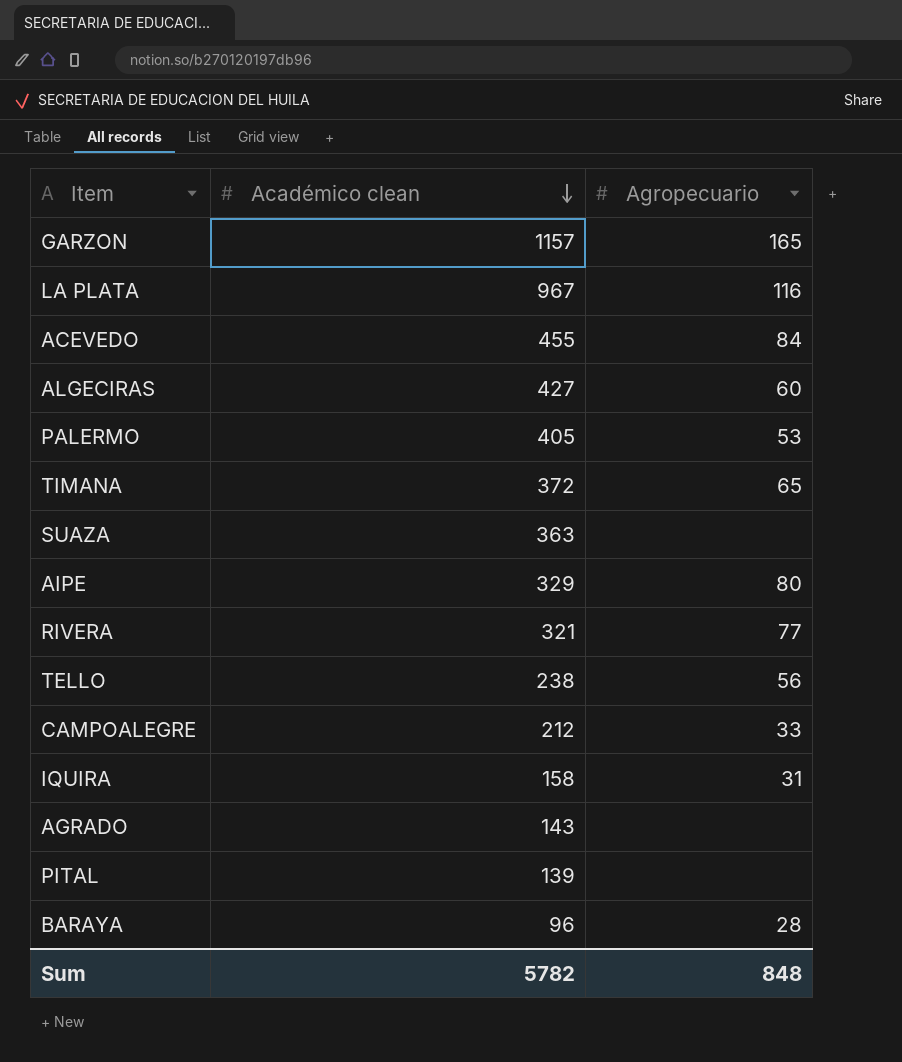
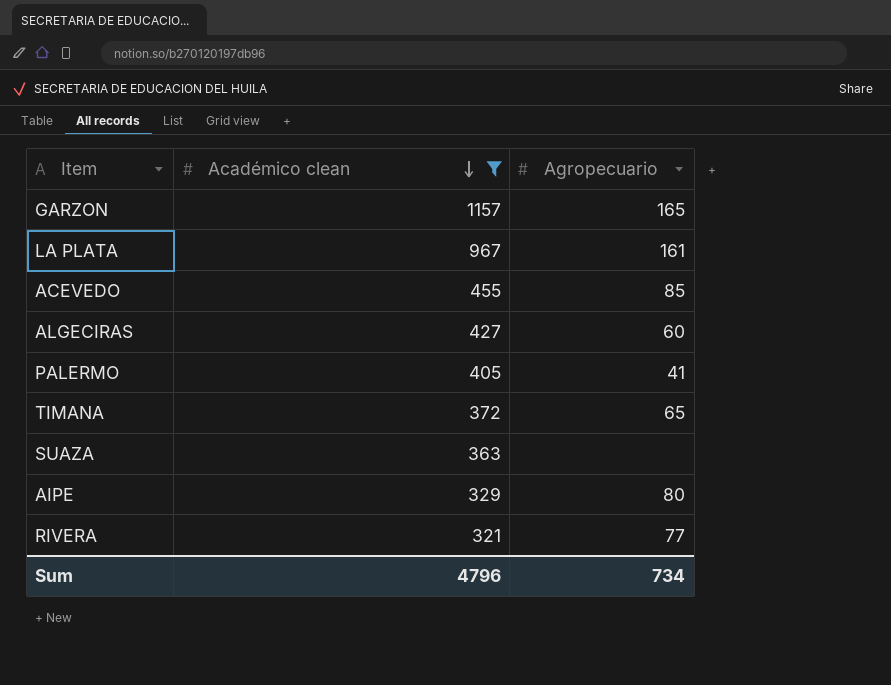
filter: none -> Académico clean >= 321
LA PLATA | Agropecuario: 116 -> 161
ACEVEDO | Agropecuario: 84 -> 85
PALERMO | Agropecuario: 53 -> 41
Sum | Académico clean: 5782 -> 4796
Sum | Agropecuario: 848 -> 734

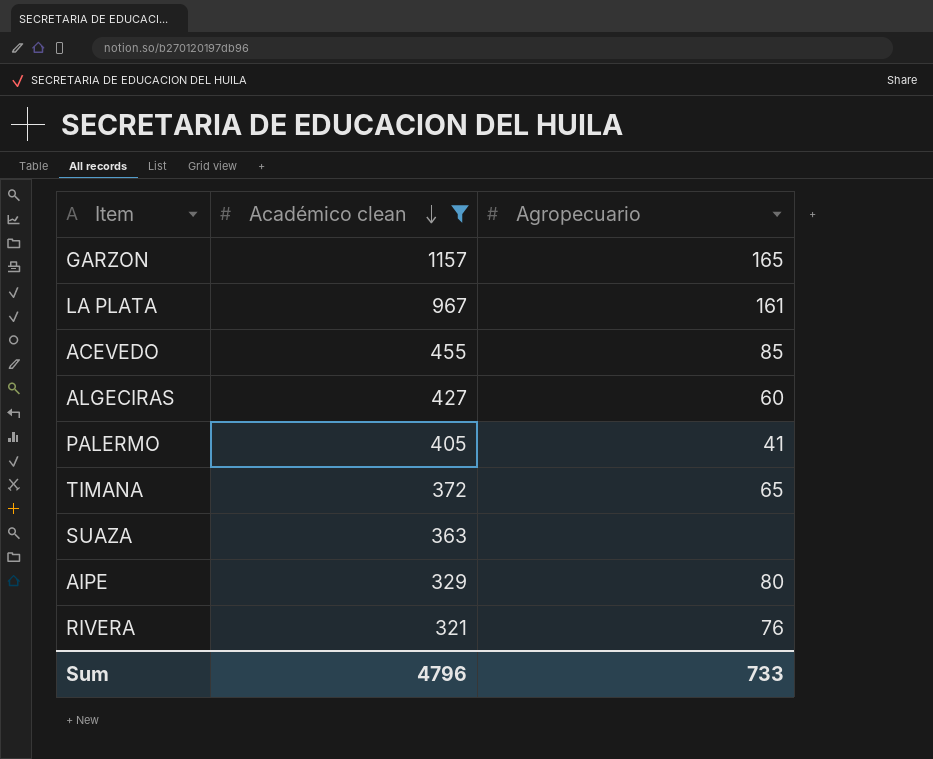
RIVERA | Agropecuario: 77 -> 76
Sum | Agropecuario: 734 -> 733

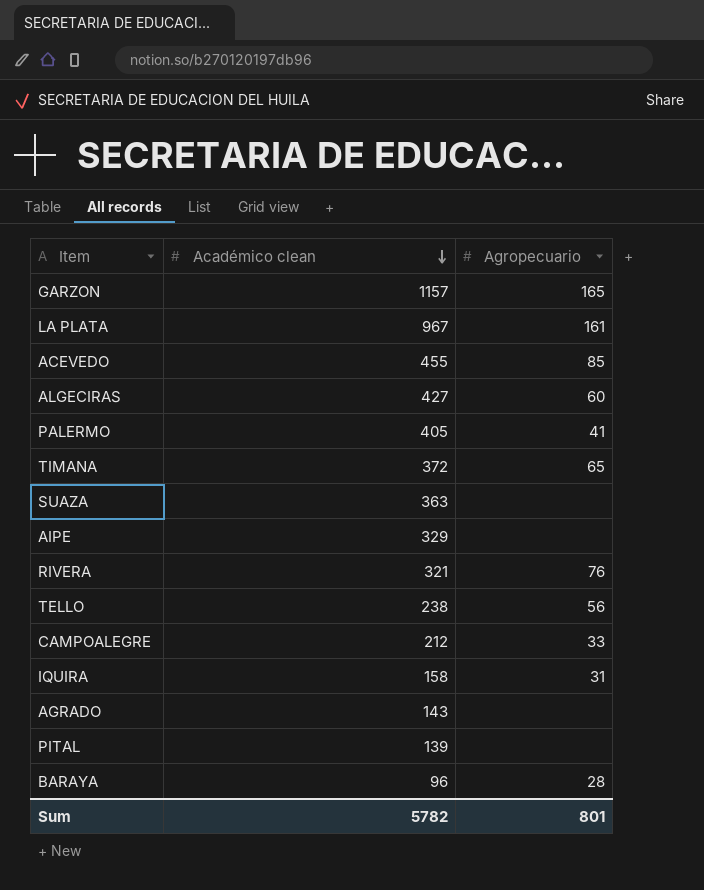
filter: Académico clean >= 321 -> none
AIPE | Agropecuario: 80 -> none
Sum | Académico clean: 4796 -> 5782
Sum | Agropecuario: 733 -> 801

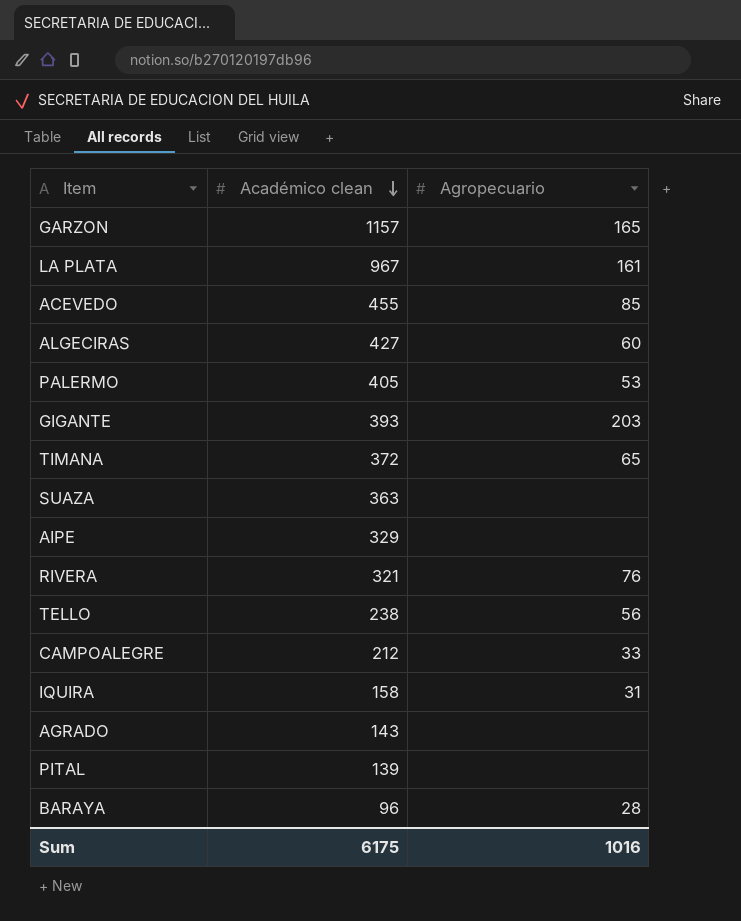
PALERMO | Agropecuario: 41 -> 53
row GIGANTE: none -> 393 | 203
Sum | Académico clean: 5782 -> 6175
Sum | Agropecuario: 801 -> 1016

